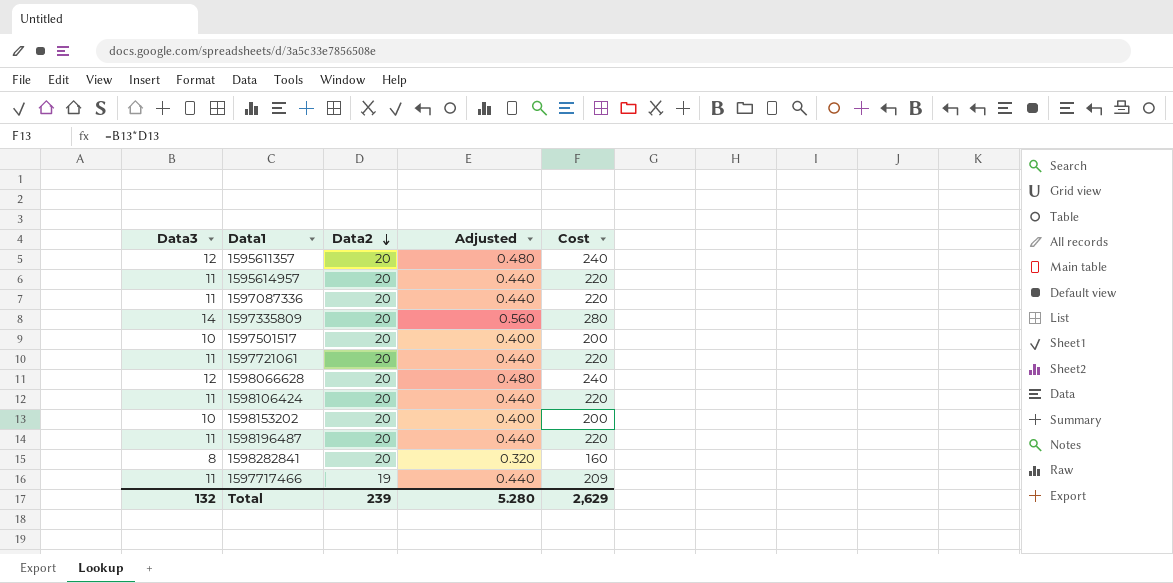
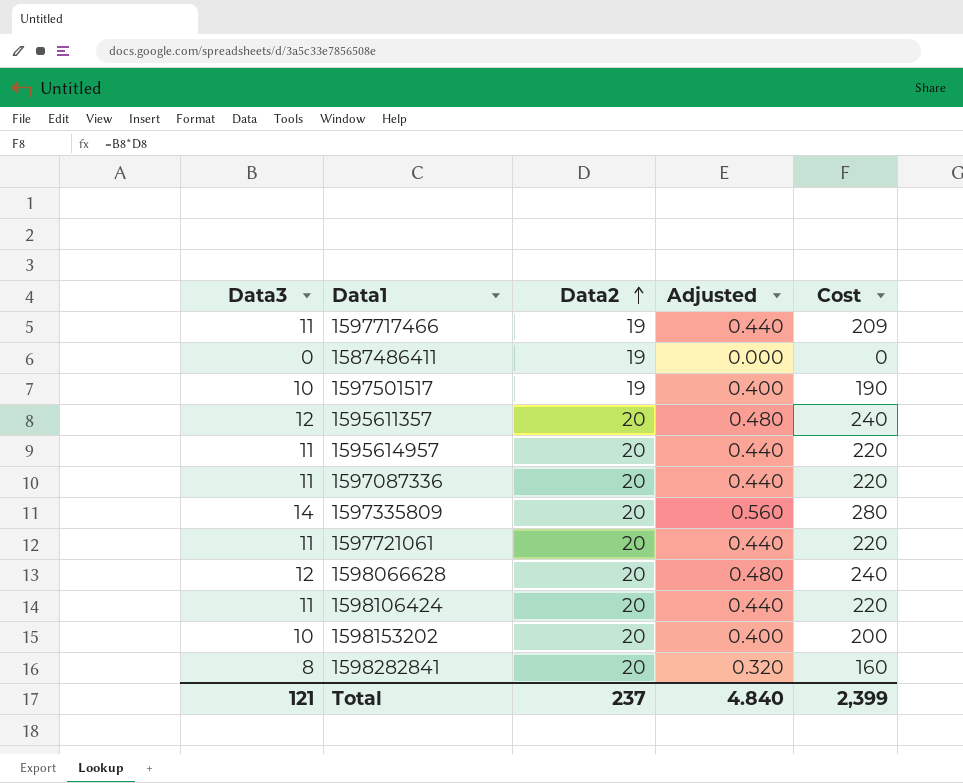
row order: Data2 descending -> Data2 ascending
row 1598196487: 11 | 20 | 0.440 | 220 -> none
row 1587486411: none -> 0 | 19 | 0.000 | 0
1597501517 | Data2: 20 -> 19
1597501517 | Cost: 200 -> 190
Total | Data3: 132 -> 121
Total | Data2: 239 -> 237
Total | Adjusted: 5.280 -> 4.840
Total | Cost: 2,629 -> 2,399

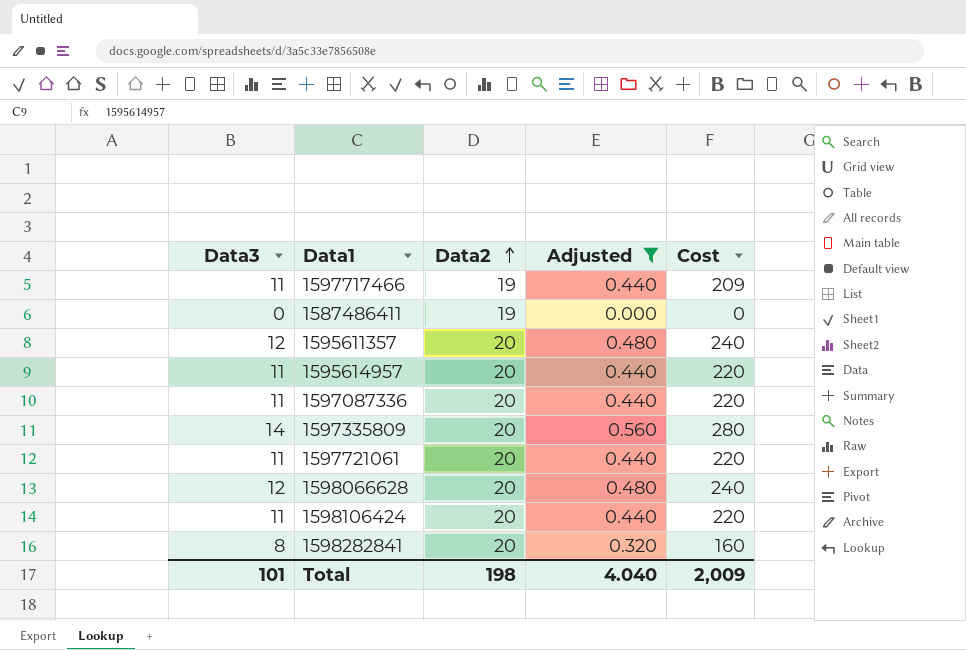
filter: none -> Adjusted != 0.400
Total | Data3: 121 -> 101
Total | Data2: 237 -> 198
Total | Adjusted: 4.840 -> 4.040
Total | Cost: 2,399 -> 2,009

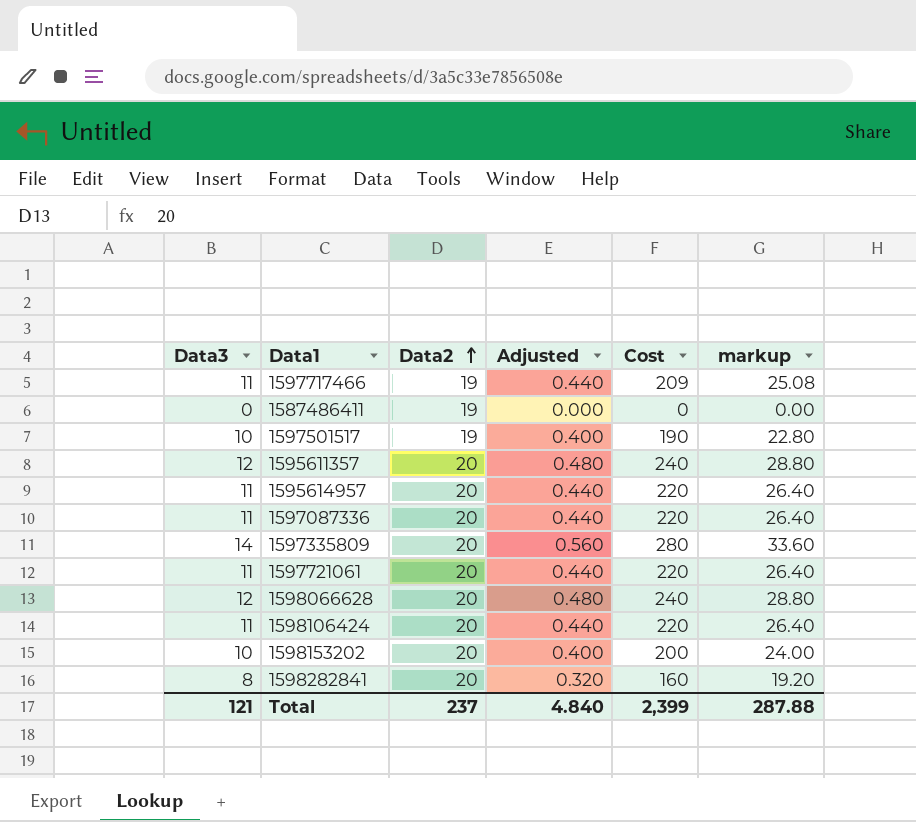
filter: Adjusted != 0.400 -> none
column markup | formula: none -> [Cost] * 0.12
Total | Data3: 101 -> 121
Total | Data2: 198 -> 237
Total | Adjusted: 4.040 -> 4.840
Total | Cost: 2,009 -> 2,399

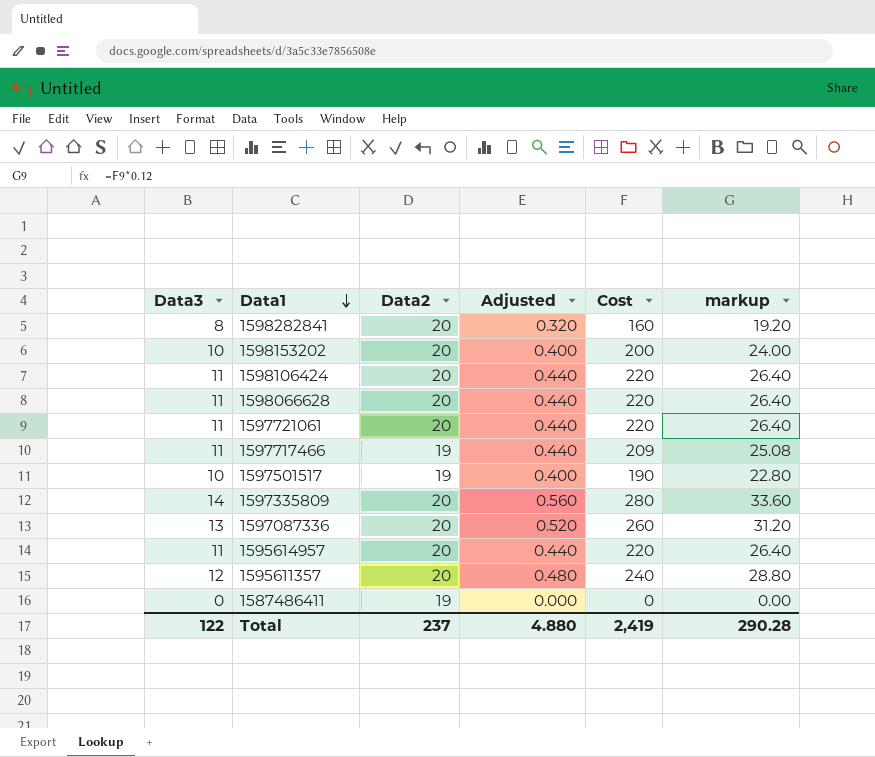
row order: Data2 ascending -> Data1 descending
1598066628 | Data3: 12 -> 11
1598066628 | Adjusted: 0.480 -> 0.440
1598066628 | Cost: 240 -> 220
1598066628 | markup: 28.80 -> 26.40
1597087336 | Data3: 11 -> 13
1597087336 | Adjusted: 0.440 -> 0.520
1597087336 | Cost: 220 -> 260
1597087336 | markup: 26.40 -> 31.20
Total | Data3: 121 -> 122
Total | Adjusted: 4.840 -> 4.880
Total | Cost: 2,399 -> 2,419
Total | markup: 287.88 -> 290.28

